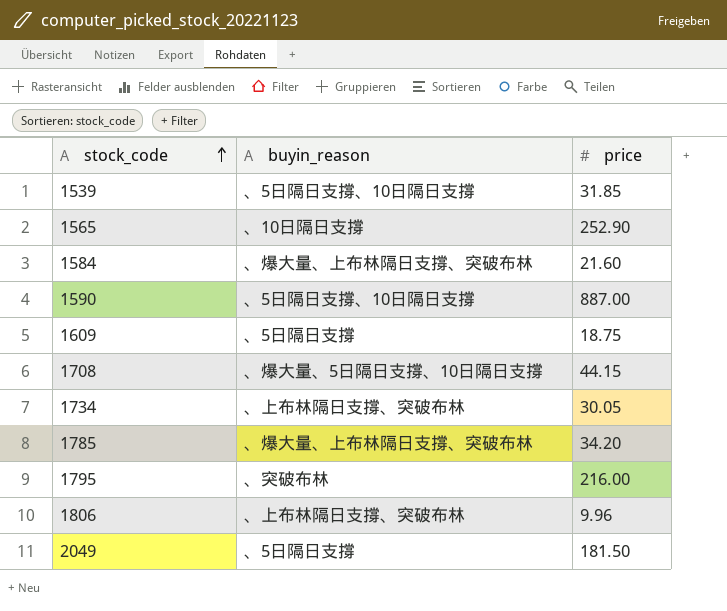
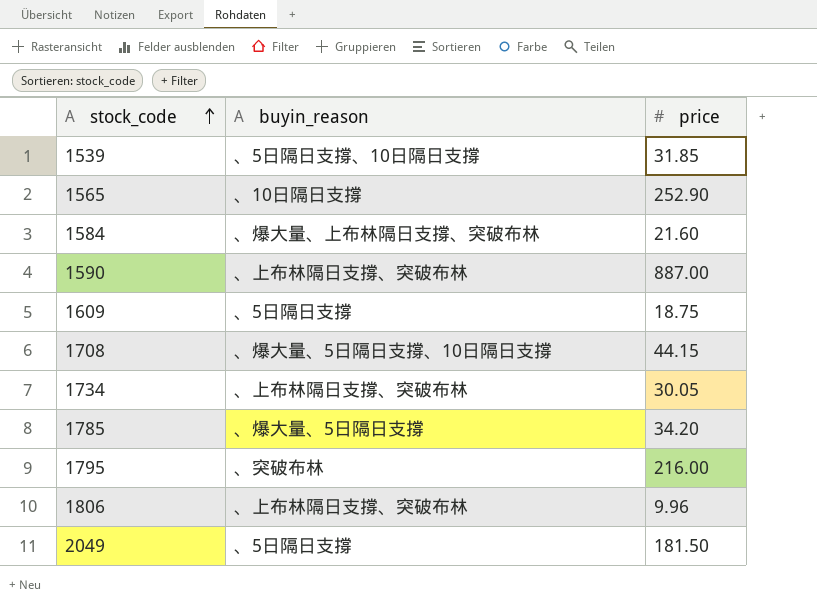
1590 | buyin_reason: 、5日隔日支撐、10日隔日支撐 -> 、上布林隔日支撐、突破布林
1785 | buyin_reason: 、爆大量、上布林隔日支撐、突破布林 -> 、爆大量、5日隔日支撐

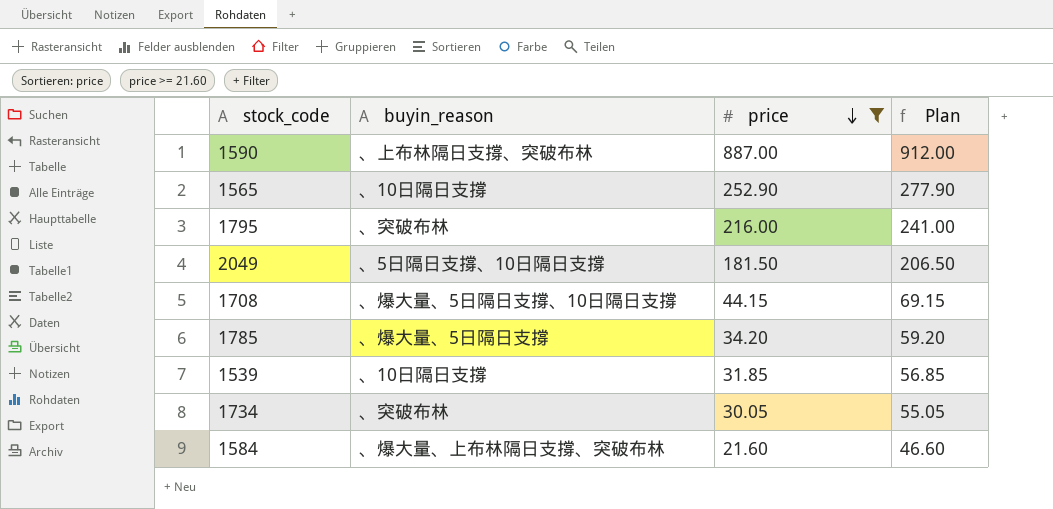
filter: none -> price >= 21.60
row order: stock_code ascending -> price descending
column Plan | formula: none -> [price] + 25
2049 | buyin_reason: 、5日隔日支撐 -> 、5日隔日支撐、10日隔日支撐
1539 | buyin_reason: 、5日隔日支撐、10日隔日支撐 -> 、10日隔日支撐
1734 | buyin_reason: 、上布林隔日支撐、突破布林 -> 、突破布林

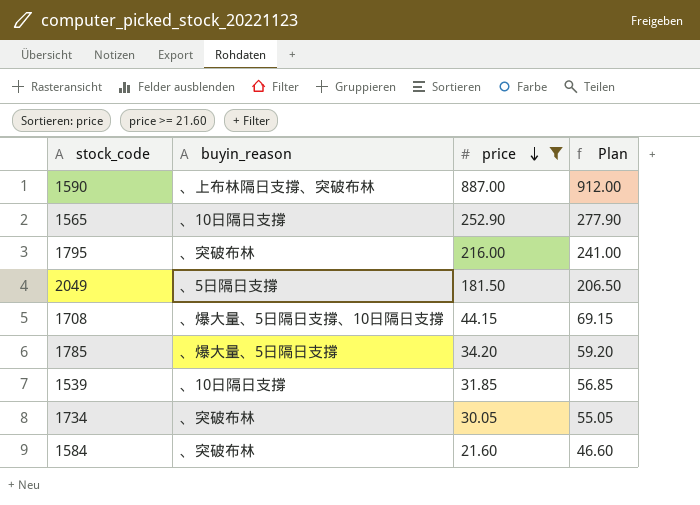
2049 | buyin_reason: 、5日隔日支撐、10日隔日支撐 -> 、5日隔日支撐
1584 | buyin_reason: 、爆大量、上布林隔日支撐、突破布林 -> 、突破布林

